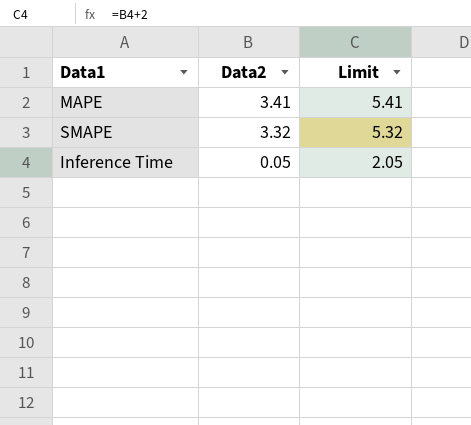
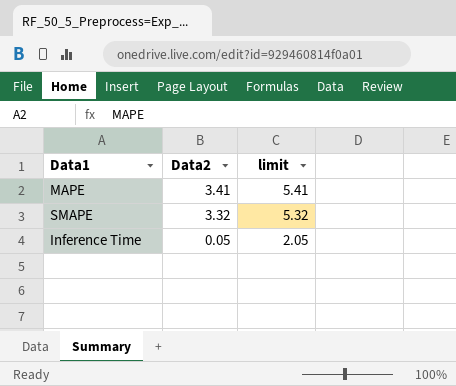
column name: Limit -> limit

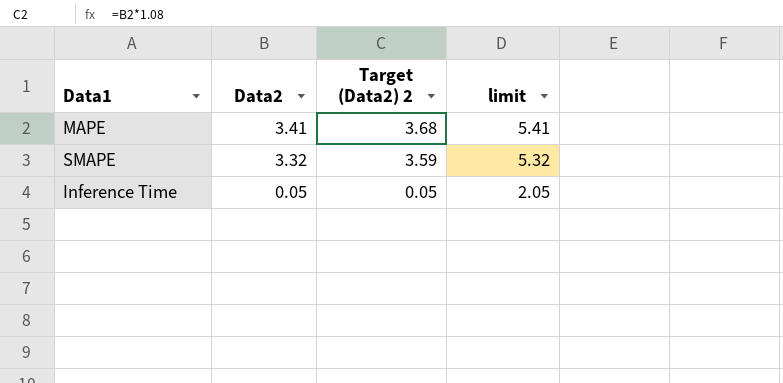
column Target (Data2) 2 | formula: none -> [Data2] * 1.08

